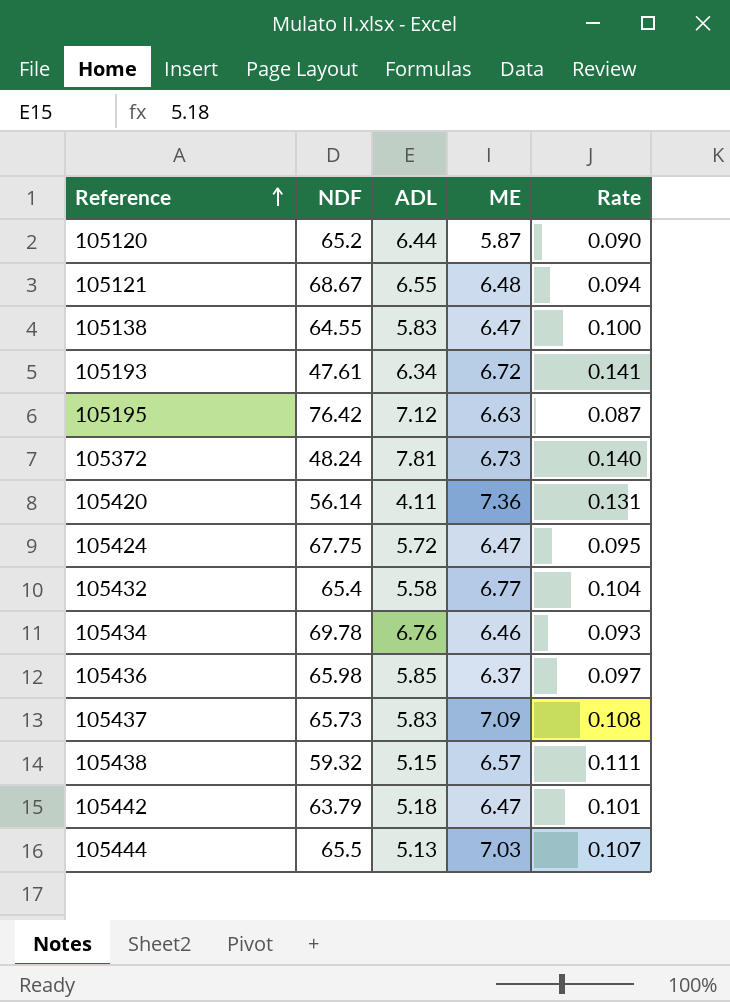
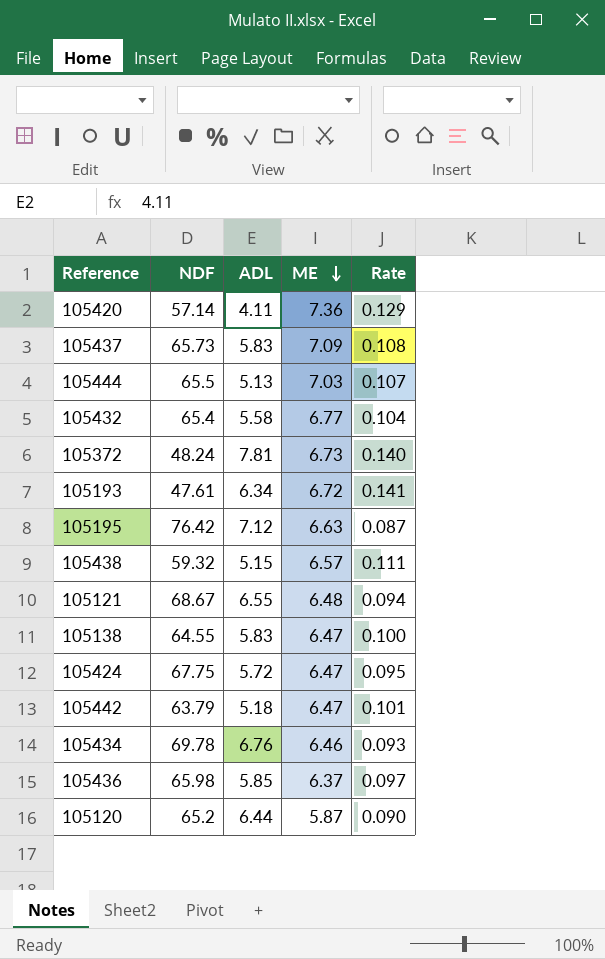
row order: Reference ascending -> ME descending
105420 | NDF: 56.14 -> 57.14
105420 | Rate: 0.131 -> 0.129

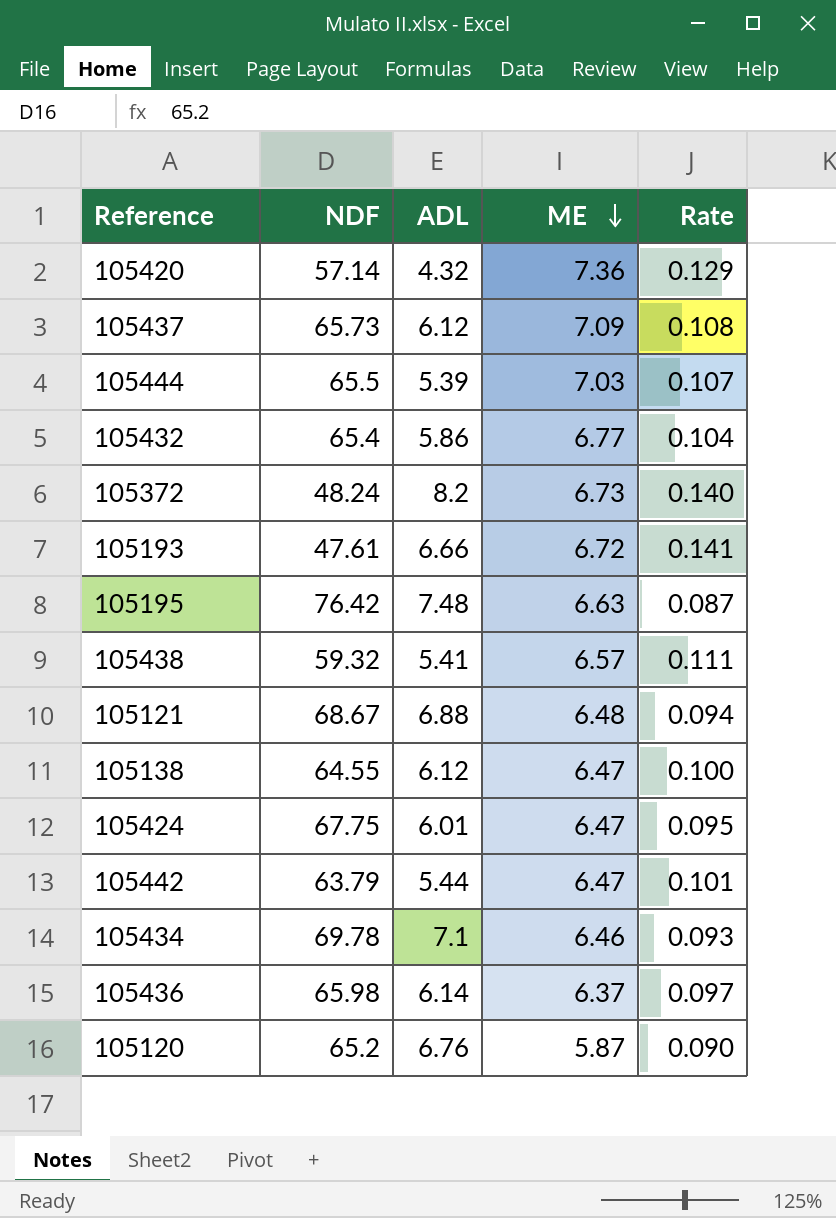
105420 | ADL: 4.11 -> 4.32
105437 | ADL: 5.83 -> 6.12
105444 | ADL: 5.13 -> 5.39
105432 | ADL: 5.58 -> 5.86
105372 | ADL: 7.81 -> 8.2
105193 | ADL: 6.34 -> 6.66
105195 | ADL: 7.12 -> 7.48
105438 | ADL: 5.15 -> 5.41
105121 | ADL: 6.55 -> 6.88
105138 | ADL: 5.83 -> 6.12
105424 | ADL: 5.72 -> 6.01
105442 | ADL: 5.18 -> 5.44
105434 | ADL: 6.76 -> 7.1
105436 | ADL: 5.85 -> 6.14
105120 | ADL: 6.44 -> 6.76

